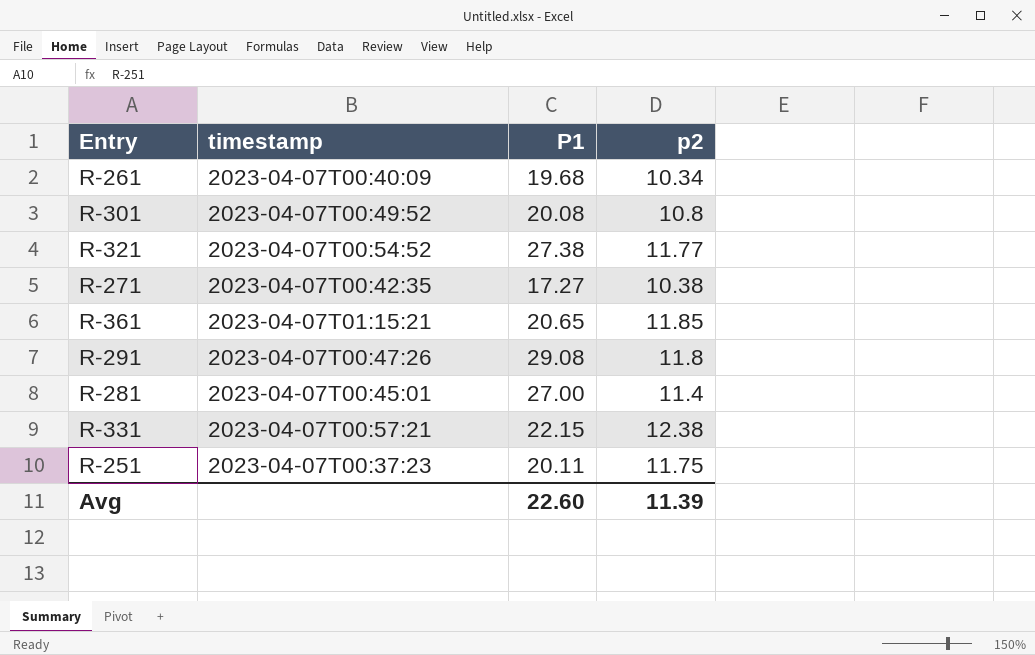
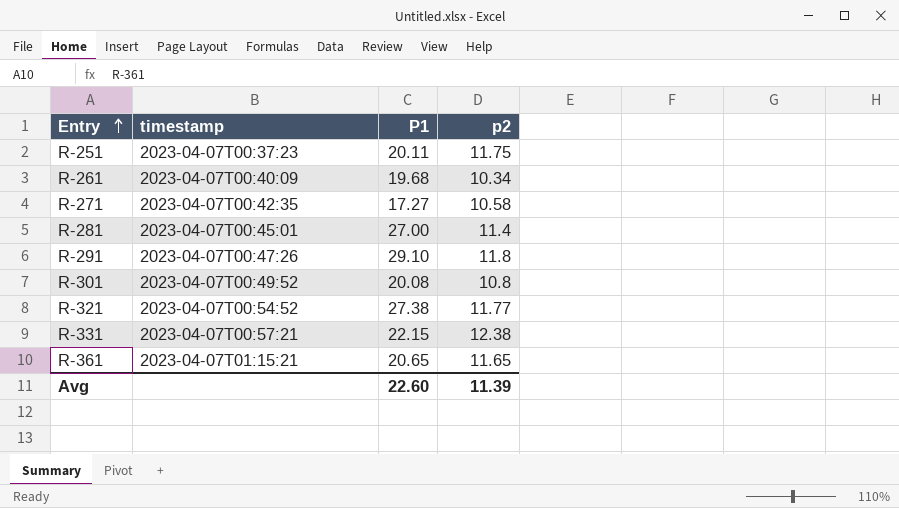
row order: none -> Entry ascending
R-271 | p2: 10.38 -> 10.58
R-291 | P1: 29.08 -> 29.10
R-361 | p2: 11.85 -> 11.65

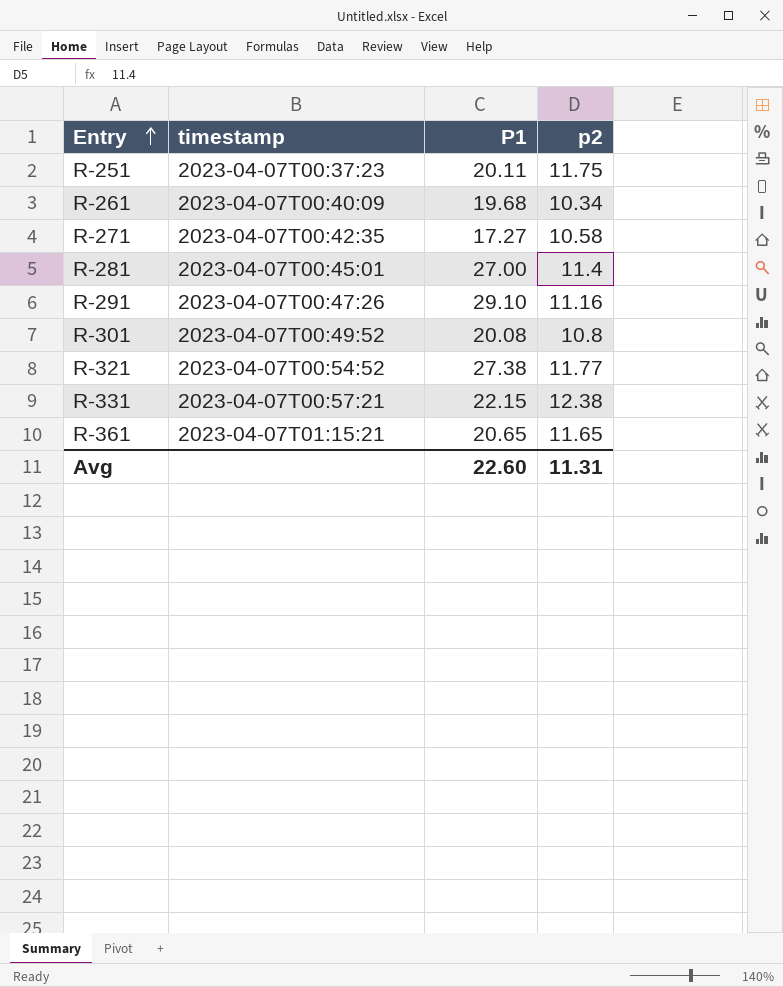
R-291 | p2: 11.8 -> 11.16
Avg | p2: 11.39 -> 11.31

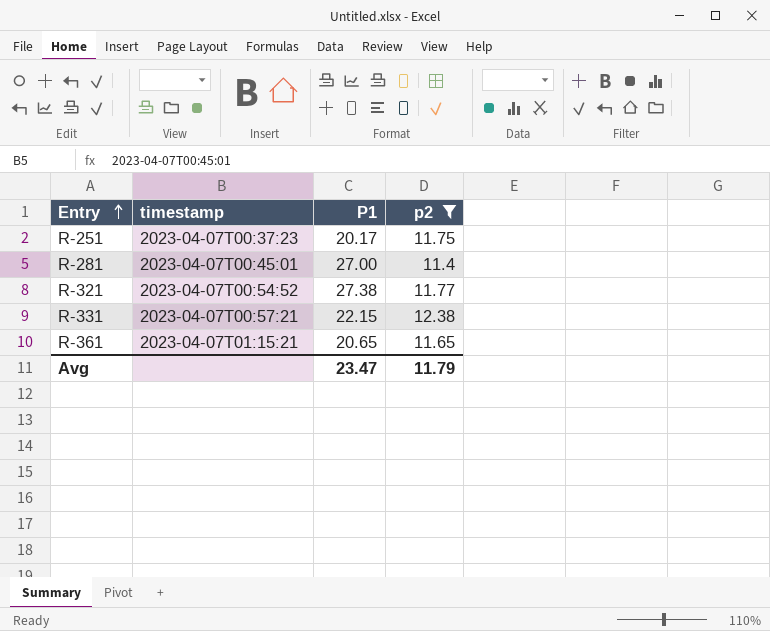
filter: none -> p2 >= 11.4
R-251 | P1: 20.11 -> 20.17
Avg | P1: 22.60 -> 23.47
Avg | p2: 11.31 -> 11.79

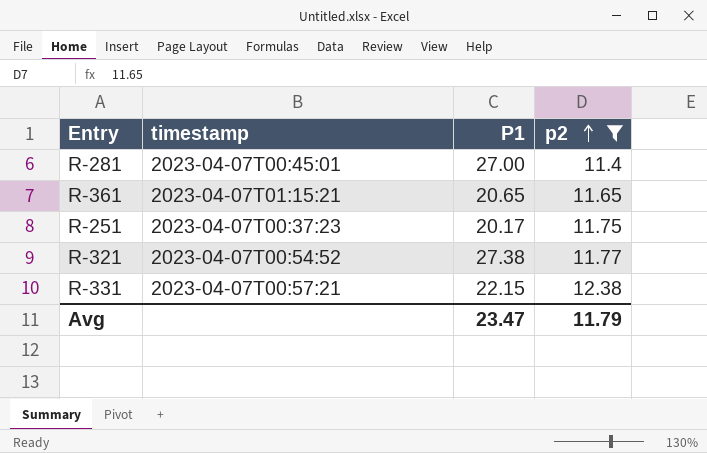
row order: Entry ascending -> p2 ascending

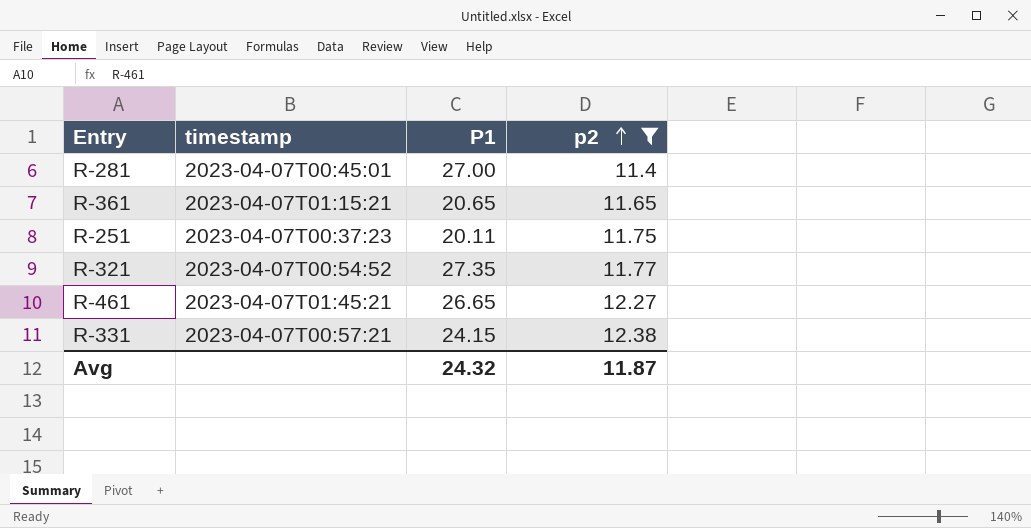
R-251 | P1: 20.17 -> 20.11
R-321 | P1: 27.38 -> 27.35
row R-461: none -> 2023-04-07T01:45:21 | 26.65 | 12.27
R-331 | P1: 22.15 -> 24.15
Avg | P1: 23.47 -> 24.32
Avg | p2: 11.79 -> 11.87

